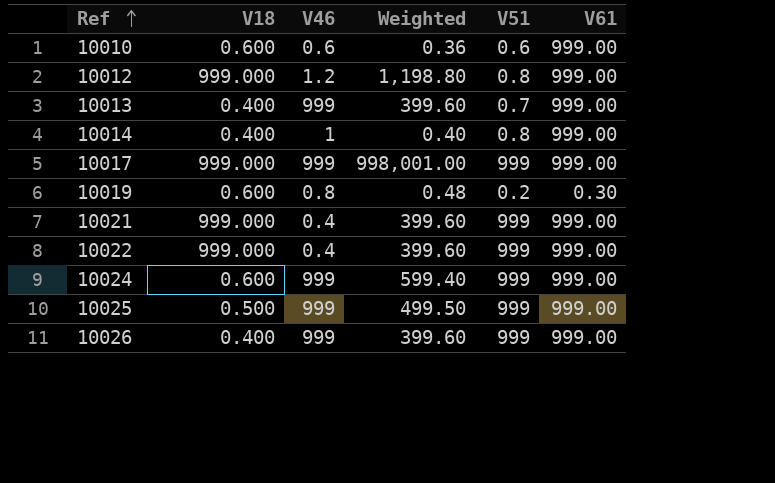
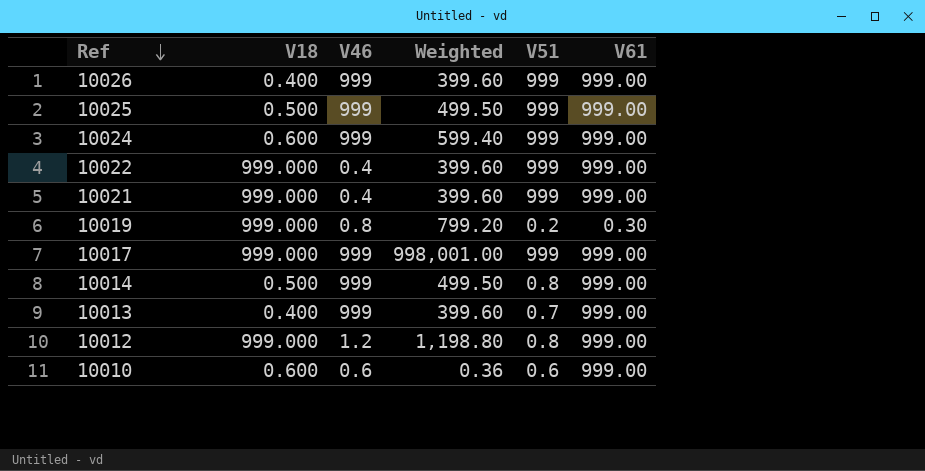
row order: Ref ascending -> Ref descending
10019 | V18: 0.600 -> 999.000
10019 | Weighted: 0.48 -> 799.20
10014 | V18: 0.400 -> 0.500
10014 | V46: 1 -> 999
10014 | Weighted: 0.40 -> 499.50

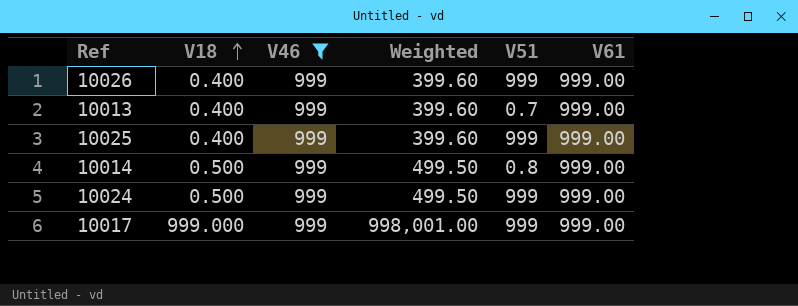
filter: none -> V46 = 999
row order: Ref descending -> V18 ascending
10025 | V18: 0.500 -> 0.400
10025 | Weighted: 499.50 -> 399.60
10024 | V18: 0.600 -> 0.500
10024 | Weighted: 599.40 -> 499.50

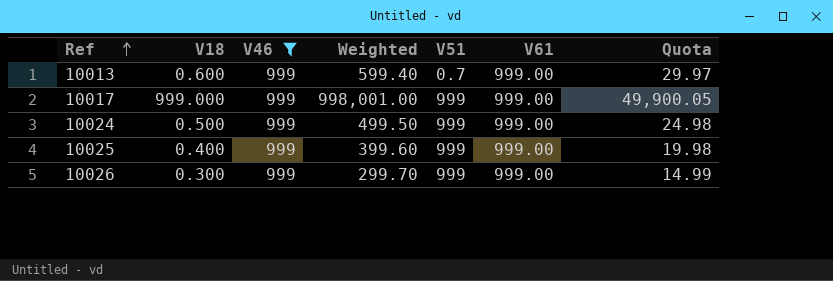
row order: V18 ascending -> Ref ascending
column Quota | formula: none -> [Weighted] * 0.05
row 10014: 0.500 | 999 | 499.50 | 0.8 | 999.00 -> none
10013 | V18: 0.400 -> 0.600
10013 | Weighted: 399.60 -> 599.40
10026 | V18: 0.400 -> 0.300
10026 | Weighted: 399.60 -> 299.70

